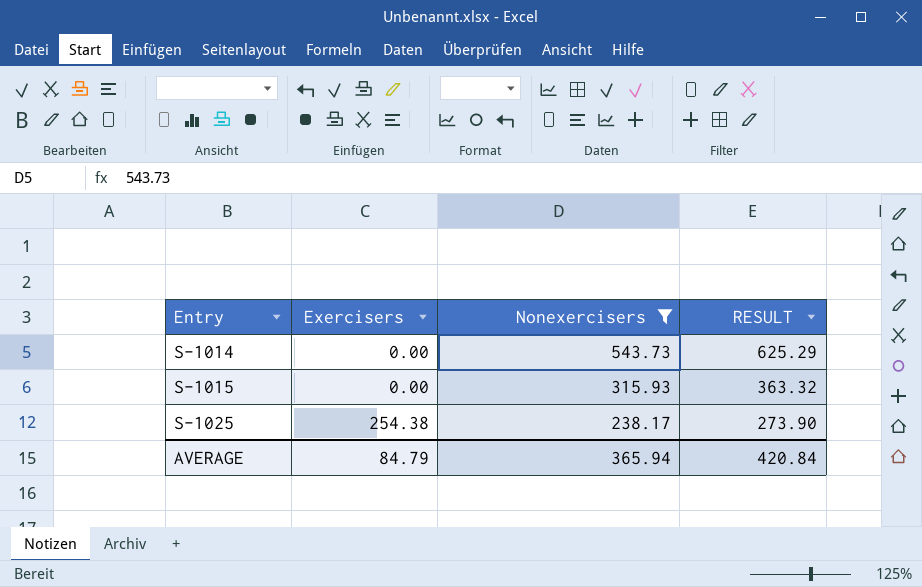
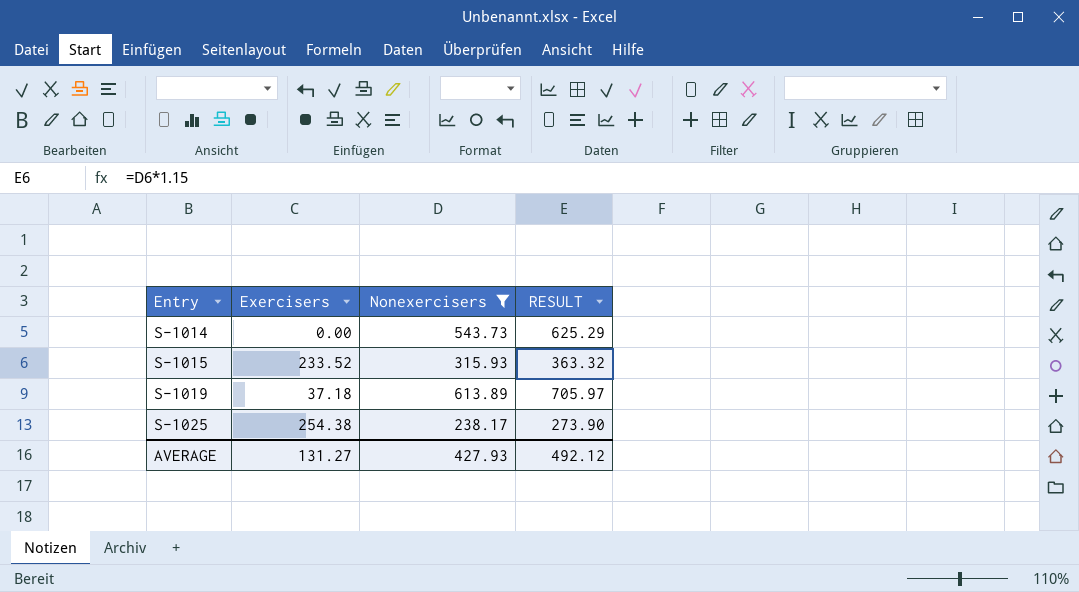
S-1015 | Exercisers: 0.00 -> 233.52
row S-1019: none -> 37.18 | 613.89 | 705.97
AVERAGE | Exercisers: 84.79 -> 131.27
AVERAGE | Nonexercisers: 365.94 -> 427.93
AVERAGE | RESULT: 420.84 -> 492.12

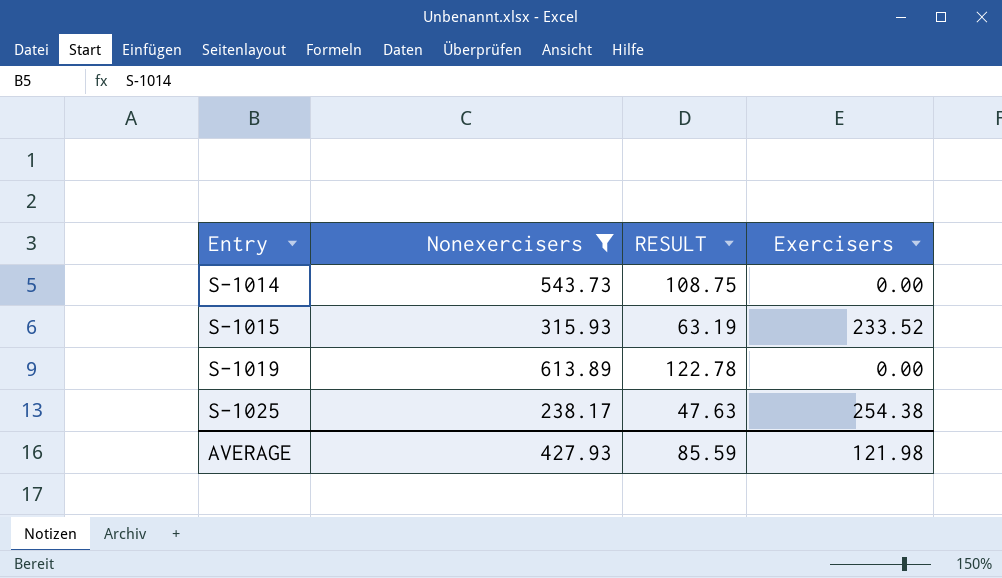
column RESULT | formula: [Nonexercisers] * 1.15 -> [Nonexercisers] * 0.2
column Exercisers | position: 2 -> 4
S-1019 | Exercisers: 37.18 -> 0.00
AVERAGE | RESULT: 492.12 -> 85.59
AVERAGE | Exercisers: 131.27 -> 121.98

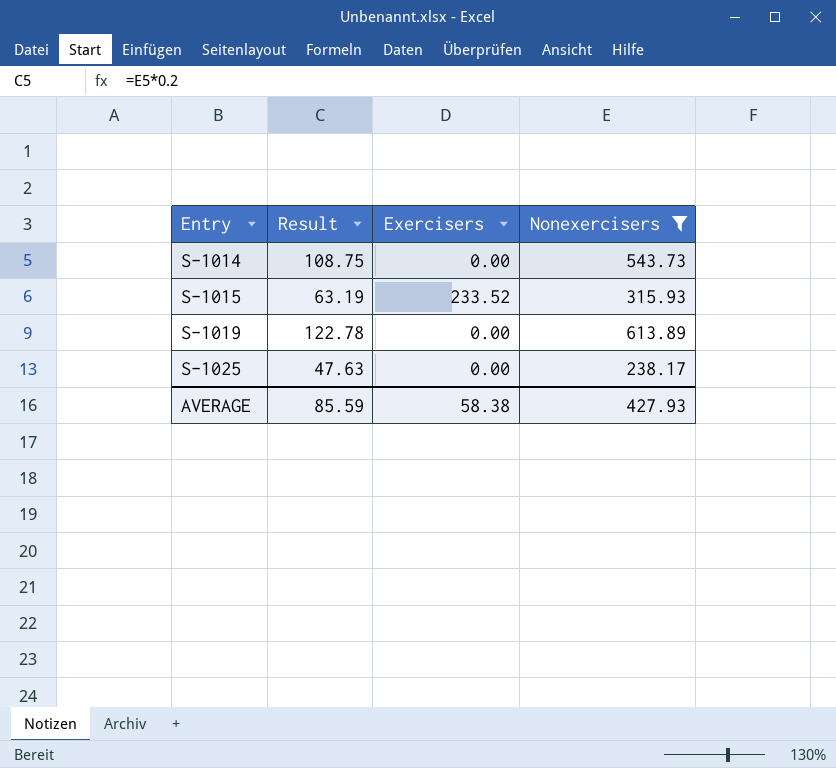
column name: RESULT -> Result
column Nonexercisers | position: 2 -> 4
S-1025 | Exercisers: 254.38 -> 0.00
AVERAGE | Exercisers: 121.98 -> 58.38

